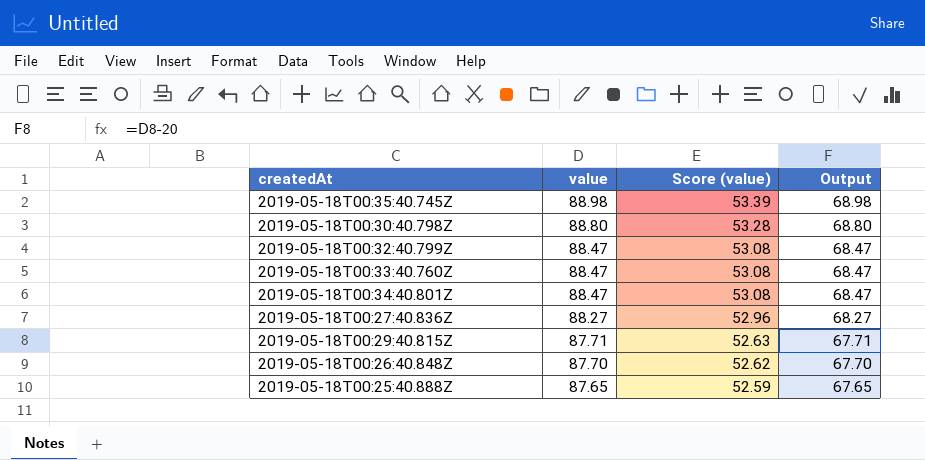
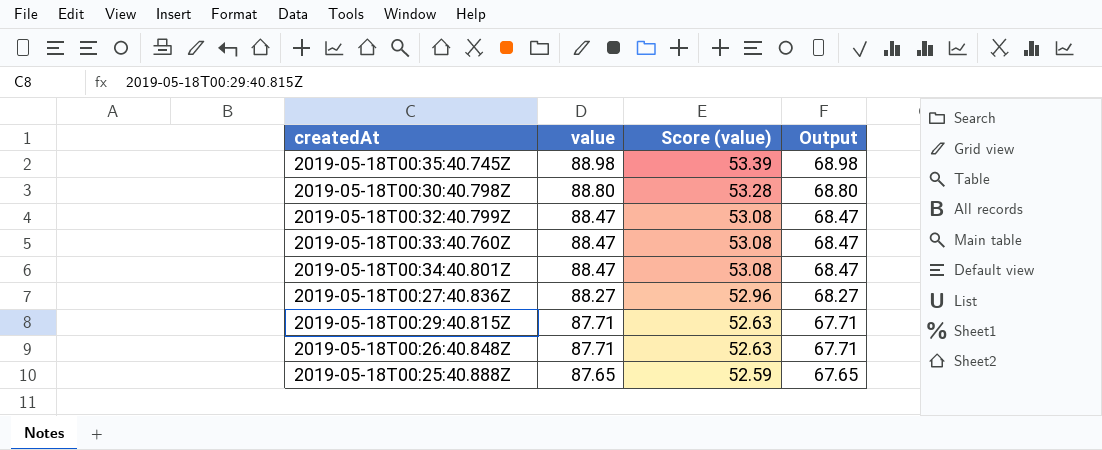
2019-05-18T00:26:40.848Z | value: 87.70 -> 87.71
2019-05-18T00:26:40.848Z | Score (value): 52.62 -> 52.63
2019-05-18T00:26:40.848Z | Output: 67.70 -> 67.71

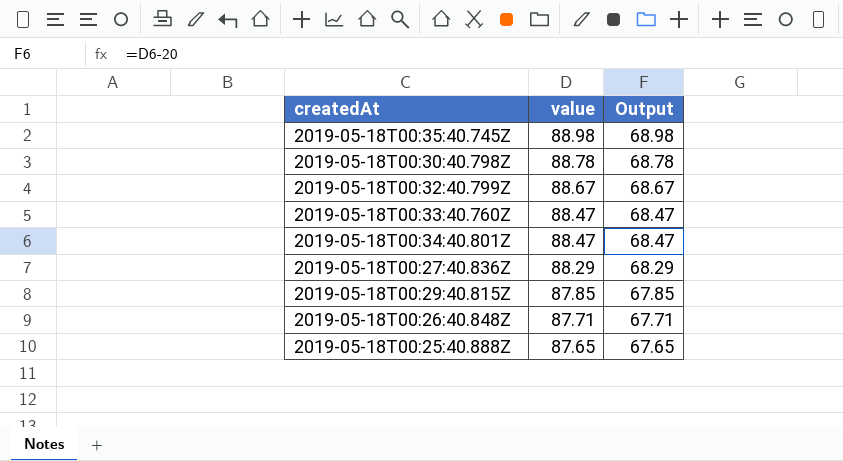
column Score (value) | formula: [value] * 0.6 -> none
2019-05-18T00:30:40.798Z | value: 88.80 -> 88.78
2019-05-18T00:30:40.798Z | Output: 68.80 -> 68.78
2019-05-18T00:32:40.799Z | value: 88.47 -> 88.67
2019-05-18T00:32:40.799Z | Output: 68.47 -> 68.67
2019-05-18T00:27:40.836Z | value: 88.27 -> 88.29
2019-05-18T00:27:40.836Z | Output: 68.27 -> 68.29
2019-05-18T00:29:40.815Z | value: 87.71 -> 87.85
2019-05-18T00:29:40.815Z | Output: 67.71 -> 67.85

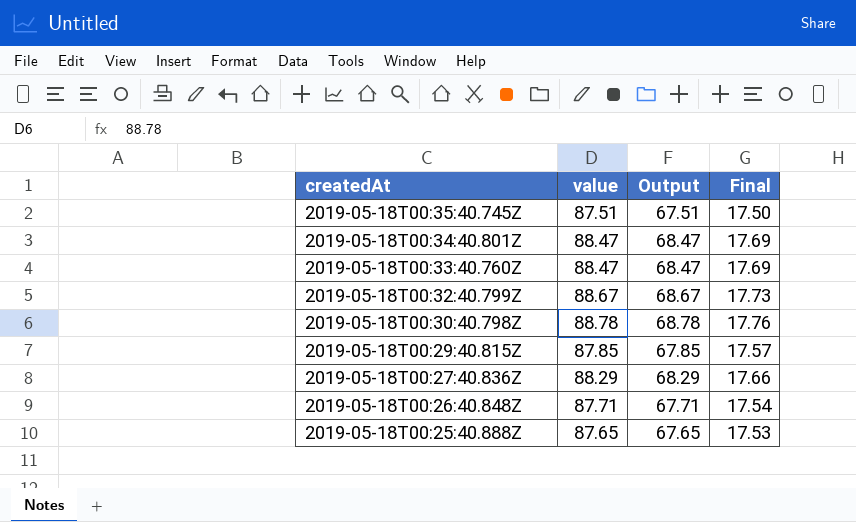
row order: value descending -> createdAt descending
column Final | formula: none -> [value] * 0.2
2019-05-18T00:35:40.745Z | value: 88.98 -> 87.51
2019-05-18T00:35:40.745Z | Output: 68.98 -> 67.51

